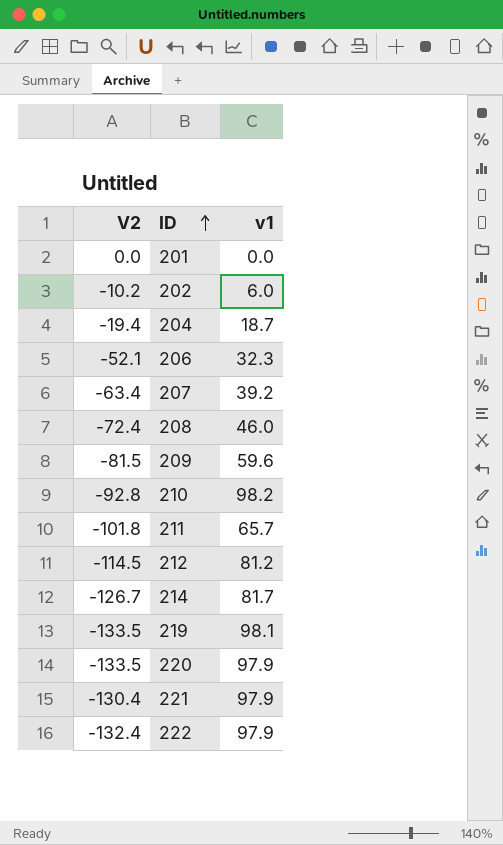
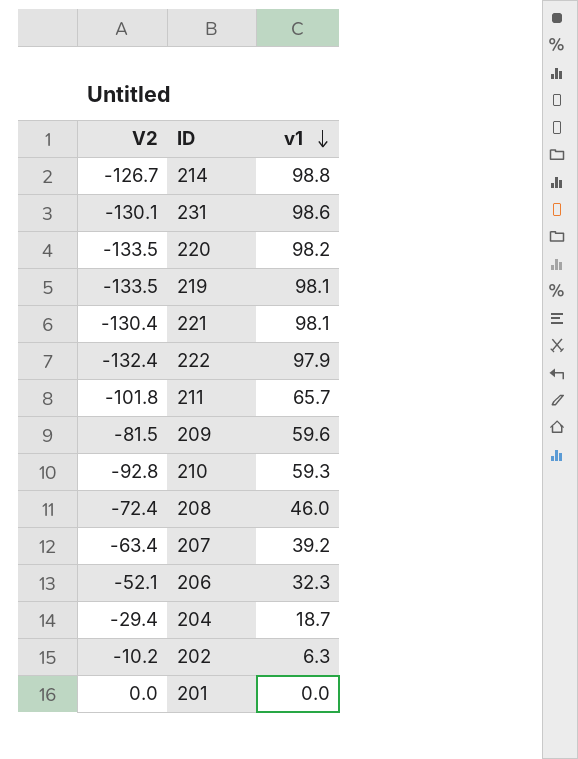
row order: ID ascending -> v1 descending
row 212: -114.5 | 81.2 -> none
214 | v1: 81.7 -> 98.8
row 231: none -> -130.1 | 98.6
220 | v1: 97.9 -> 98.2
221 | v1: 97.9 -> 98.1
210 | v1: 98.2 -> 59.3
204 | V2: -19.4 -> -29.4
202 | v1: 6.0 -> 6.3

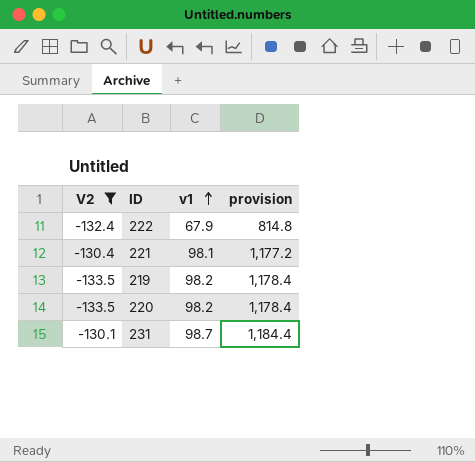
filter: none -> V2 <= -130.1
row order: v1 descending -> v1 ascending
column provision | formula: none -> [v1] * 12
222 | v1: 97.9 -> 67.9
219 | v1: 98.1 -> 98.2
231 | v1: 98.6 -> 98.7

